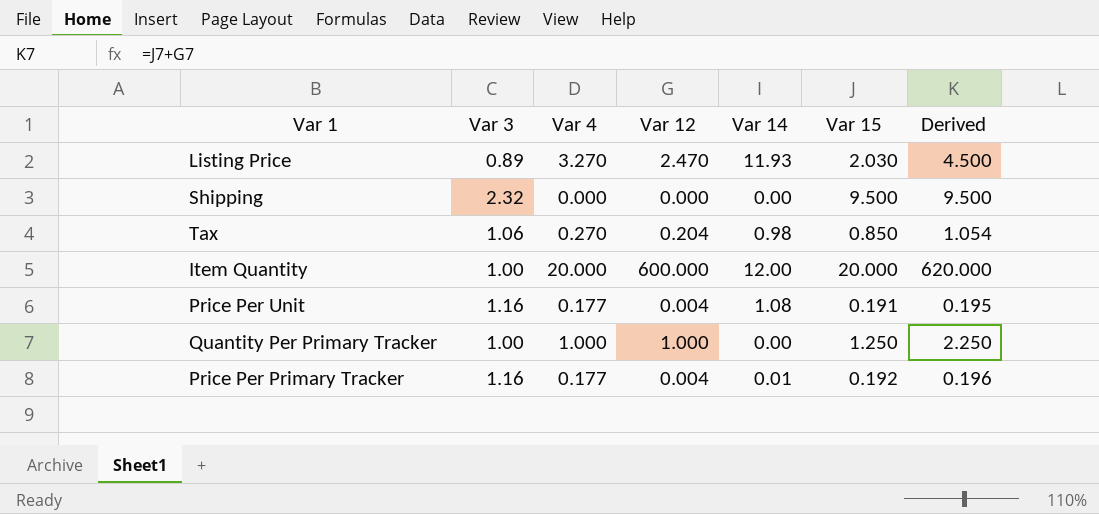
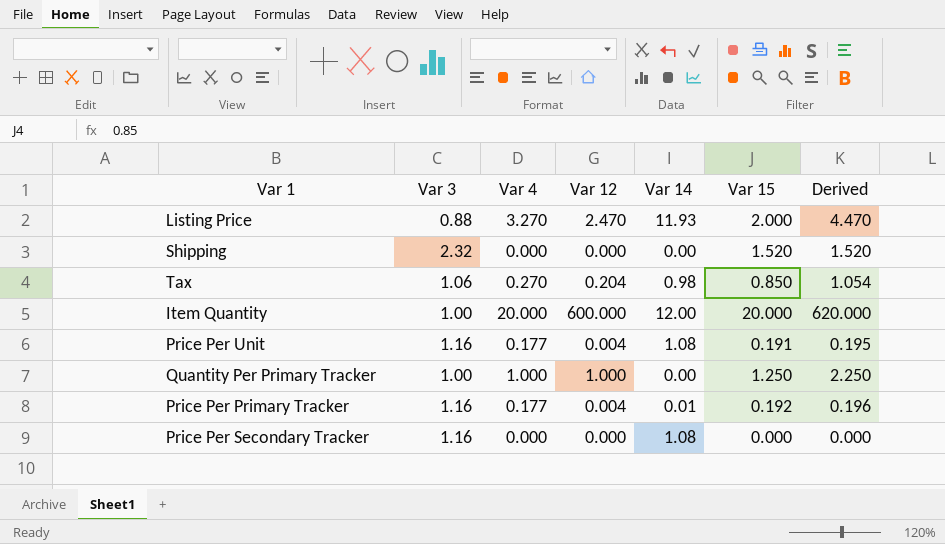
Listing Price | Var 3: 0.89 -> 0.88
Listing Price | Var 15: 2.030 -> 2.000
Listing Price | Derived: 4.500 -> 4.470
Shipping | Var 15: 9.500 -> 1.520
Shipping | Derived: 9.500 -> 1.520
row Price Per Secondary Tracker: none -> 1.16 | 0.000 | 0.000 | 1.08 | 0.000 | 0.000

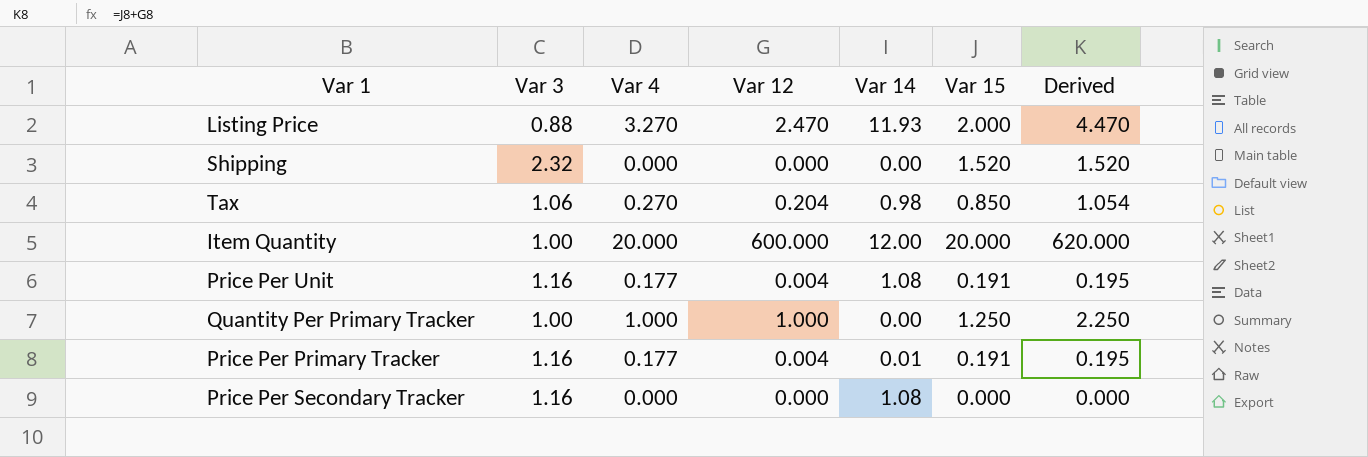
Price Per Primary Tracker | Var 15: 0.192 -> 0.191
Price Per Primary Tracker | Derived: 0.196 -> 0.195

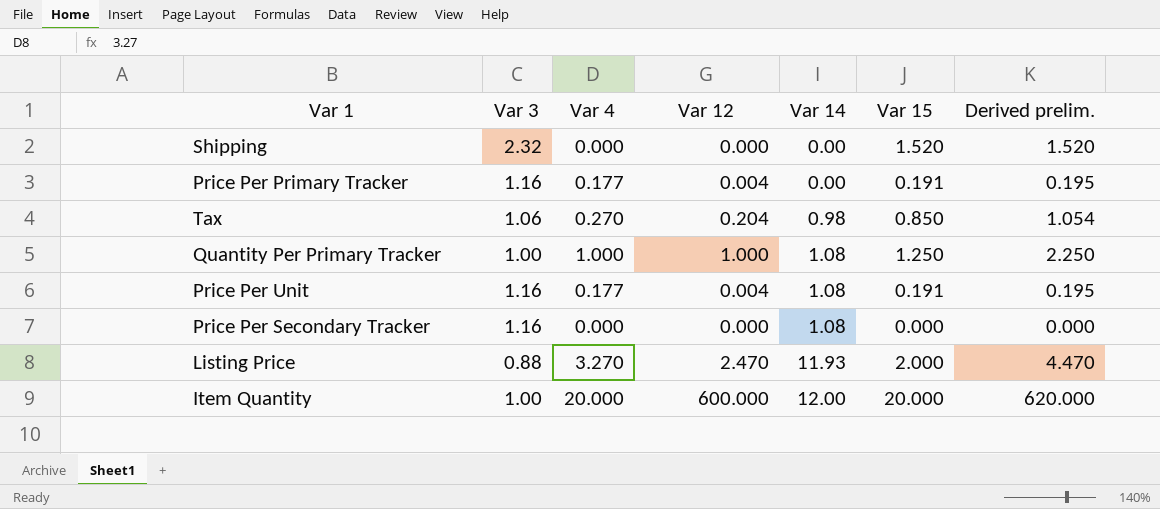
row order: none -> Var 14 ascending
column name: Derived -> Derived prelim.
Price Per Primary Tracker | Var 14: 0.01 -> 0.00
Quantity Per Primary Tracker | Var 14: 0.00 -> 1.08

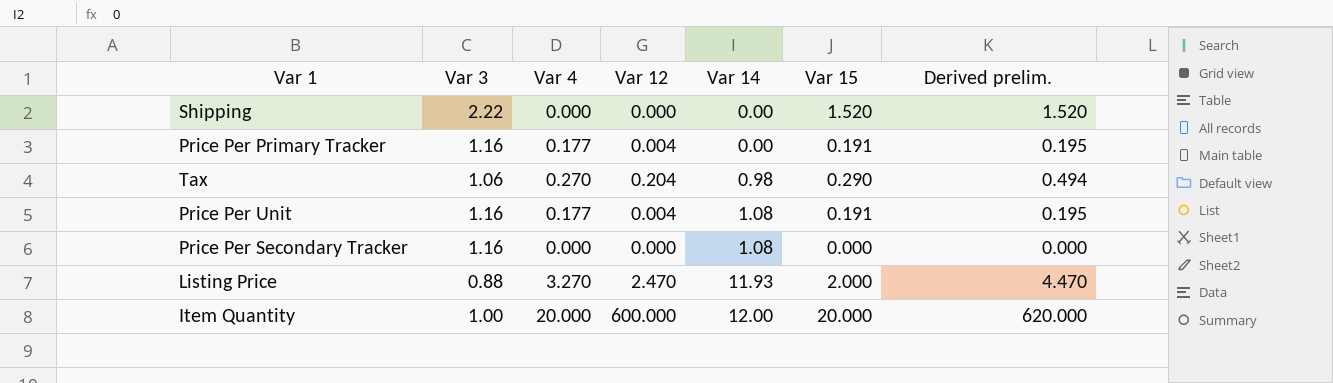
row Quantity Per Primary Tracker: 1.00 | 1.000 | 1.000 | 1.08 | 1.250 | 2.250 -> none
Shipping | Var 3: 2.32 -> 2.22
Tax | Var 15: 0.850 -> 0.290
Tax | Derived prelim.: 1.054 -> 0.494

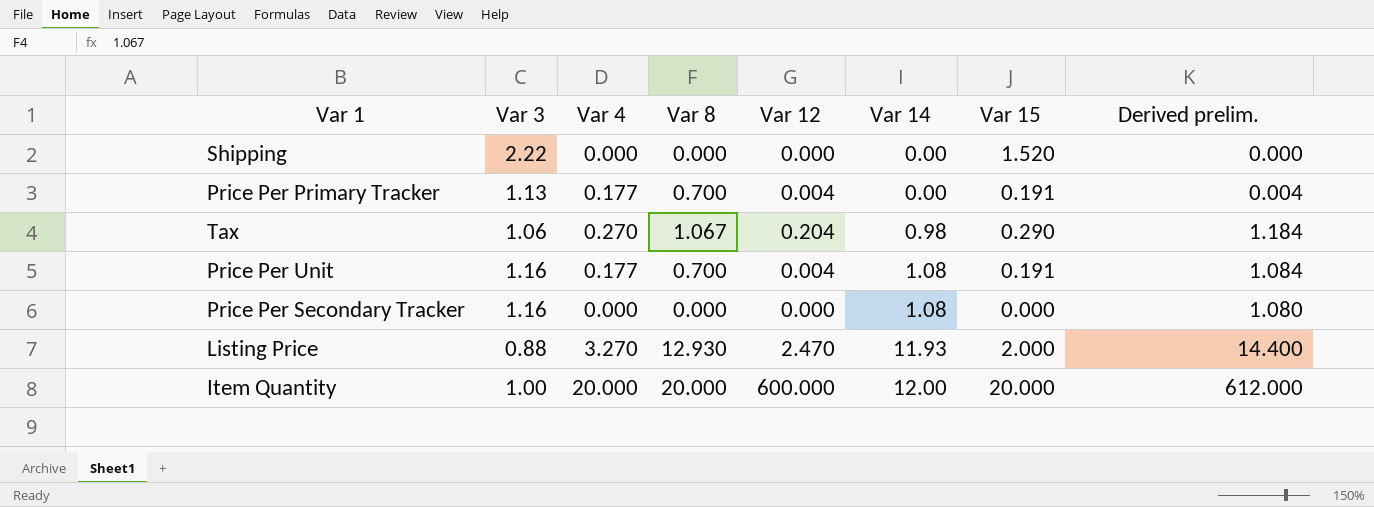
column Var 8 | position: none -> 4
column Derived prelim. | formula: [Var 12] + [Var 15] -> [Var 12] + [Var 14]
Price Per Primary Tracker | Var 3: 1.16 -> 1.13

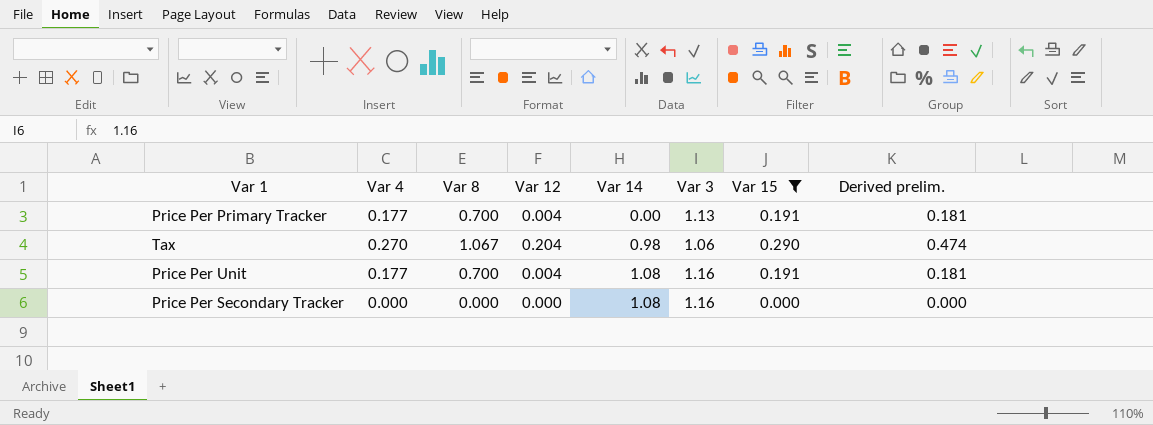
filter: none -> Var 15 <= 0.290
column Var 3 | position: 2 -> 6
column Derived prelim. | formula: [Var 12] + [Var 14] -> [Var 4] + [Var 12]

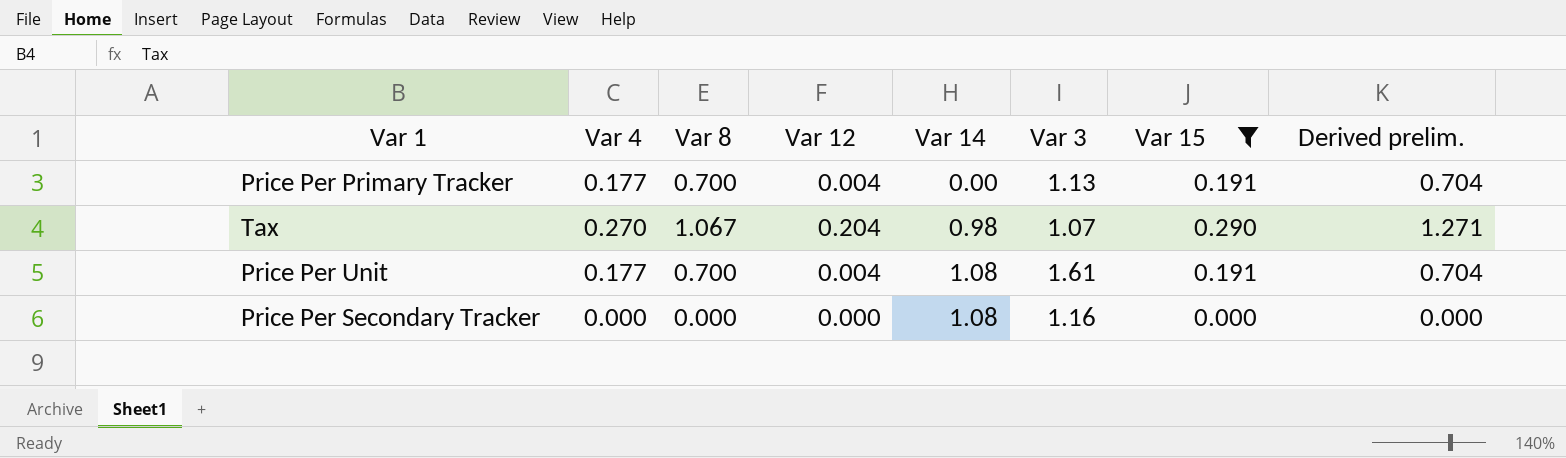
column Derived prelim. | formula: [Var 4] + [Var 12] -> [Var 8] + [Var 12]
Tax | Var 3: 1.06 -> 1.07
Price Per Unit | Var 3: 1.16 -> 1.61

